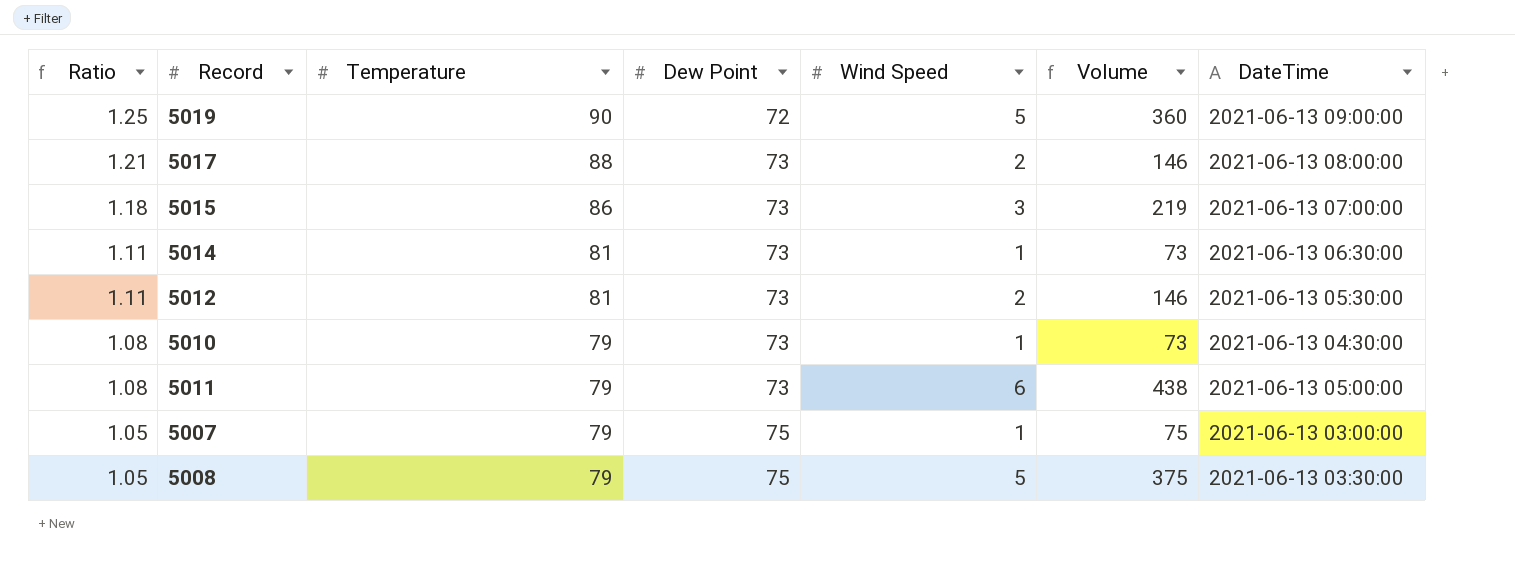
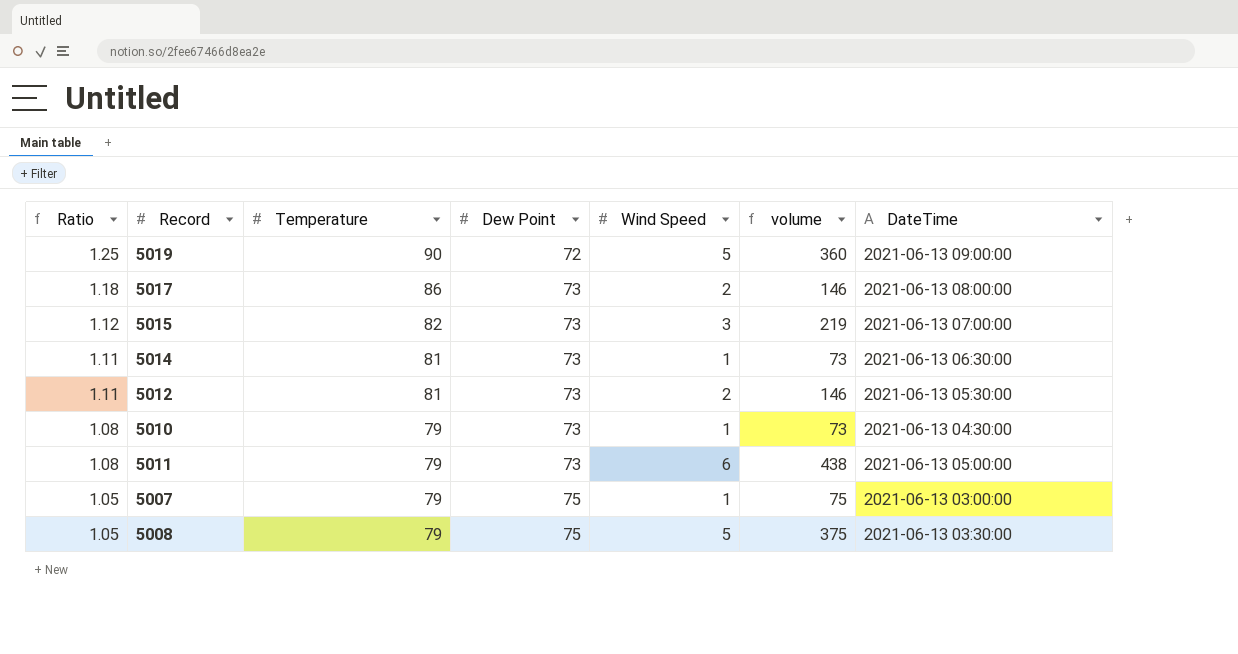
column name: Volume -> volume
5017 | Ratio: 1.21 -> 1.18
5017 | Temperature: 88 -> 86
5015 | Ratio: 1.18 -> 1.12
5015 | Temperature: 86 -> 82

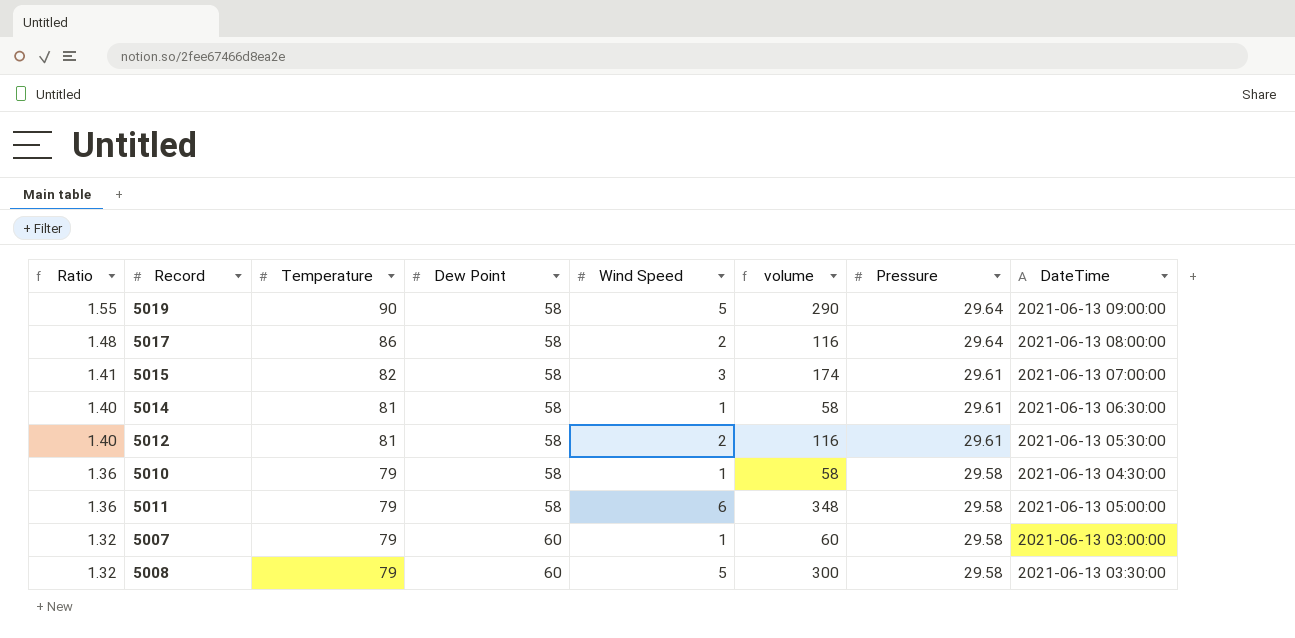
column Pressure | position: none -> 7
5019 | Ratio: 1.25 -> 1.55
5019 | Dew Point: 72 -> 58
5019 | volume: 360 -> 290
5017 | Ratio: 1.18 -> 1.48
5017 | Dew Point: 73 -> 58
5017 | volume: 146 -> 116
5015 | Ratio: 1.12 -> 1.41
5015 | Dew Point: 73 -> 58
5015 | volume: 219 -> 174
5014 | Ratio: 1.11 -> 1.40
5014 | Dew Point: 73 -> 58
5014 | volume: 73 -> 58
5012 | Ratio: 1.11 -> 1.40
5012 | Dew Point: 73 -> 58
5012 | volume: 146 -> 116
5010 | Ratio: 1.08 -> 1.36
5010 | Dew Point: 73 -> 58
5010 | volume: 73 -> 58
5011 | Ratio: 1.08 -> 1.36
5011 | Dew Point: 73 -> 58
5011 | volume: 438 -> 348
5007 | Ratio: 1.05 -> 1.32
5007 | Dew Point: 75 -> 60
5007 | volume: 75 -> 60
5008 | Ratio: 1.05 -> 1.32
5008 | Dew Point: 75 -> 60
5008 | volume: 375 -> 300

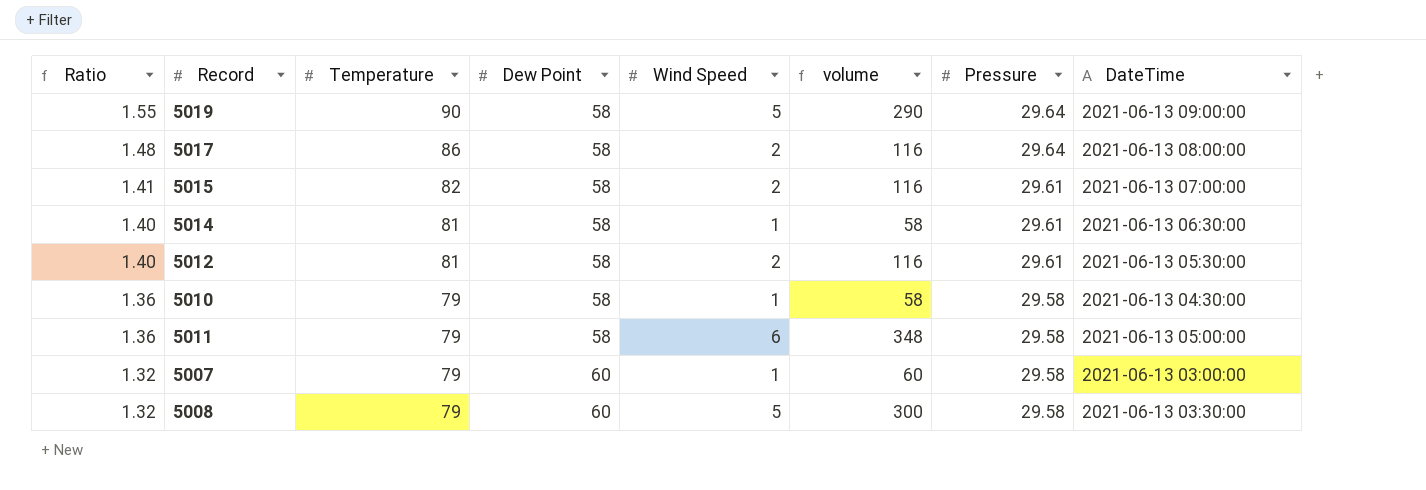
5015 | Wind Speed: 3 -> 2
5015 | volume: 174 -> 116

